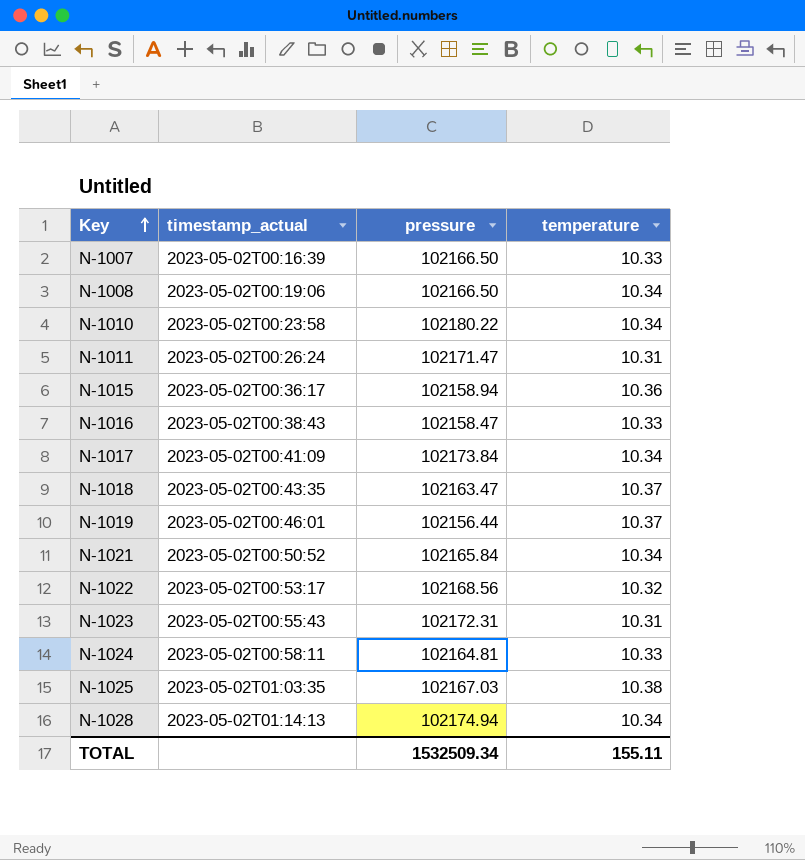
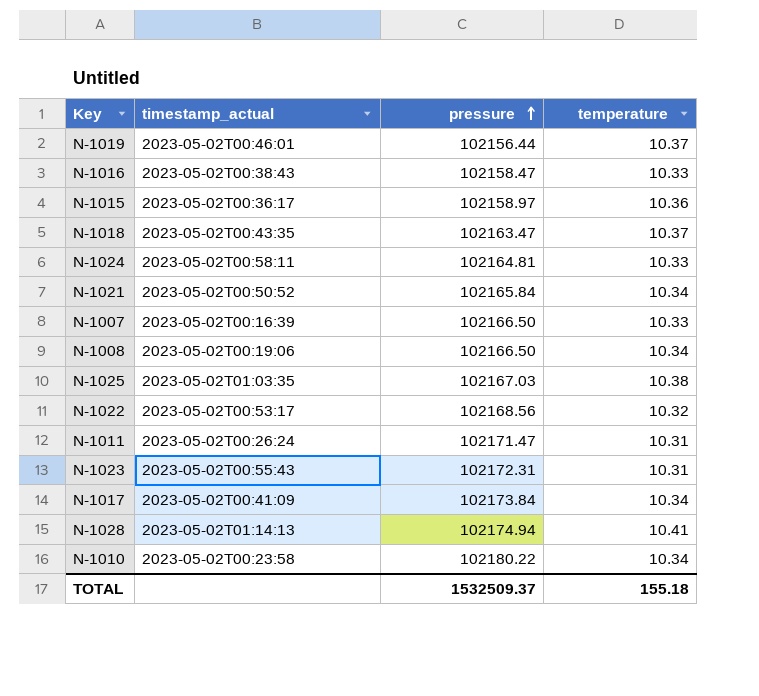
row order: Key ascending -> pressure ascending
N-1015 | pressure: 102158.94 -> 102158.97
N-1028 | temperature: 10.34 -> 10.41
TOTAL | pressure: 1532509.34 -> 1532509.37
TOTAL | temperature: 155.11 -> 155.18

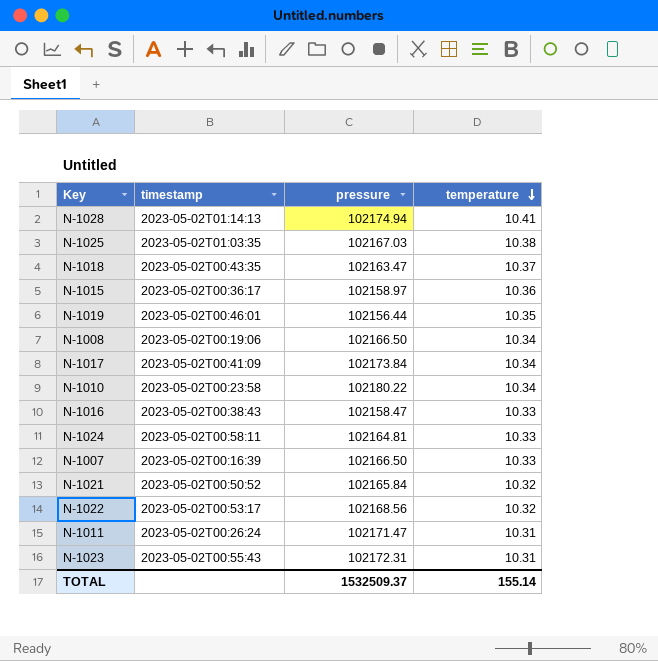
row order: pressure ascending -> temperature descending
column name: timestamp_actual -> timestamp
N-1019 | temperature: 10.37 -> 10.35
N-1021 | temperature: 10.34 -> 10.32
TOTAL | temperature: 155.18 -> 155.14

